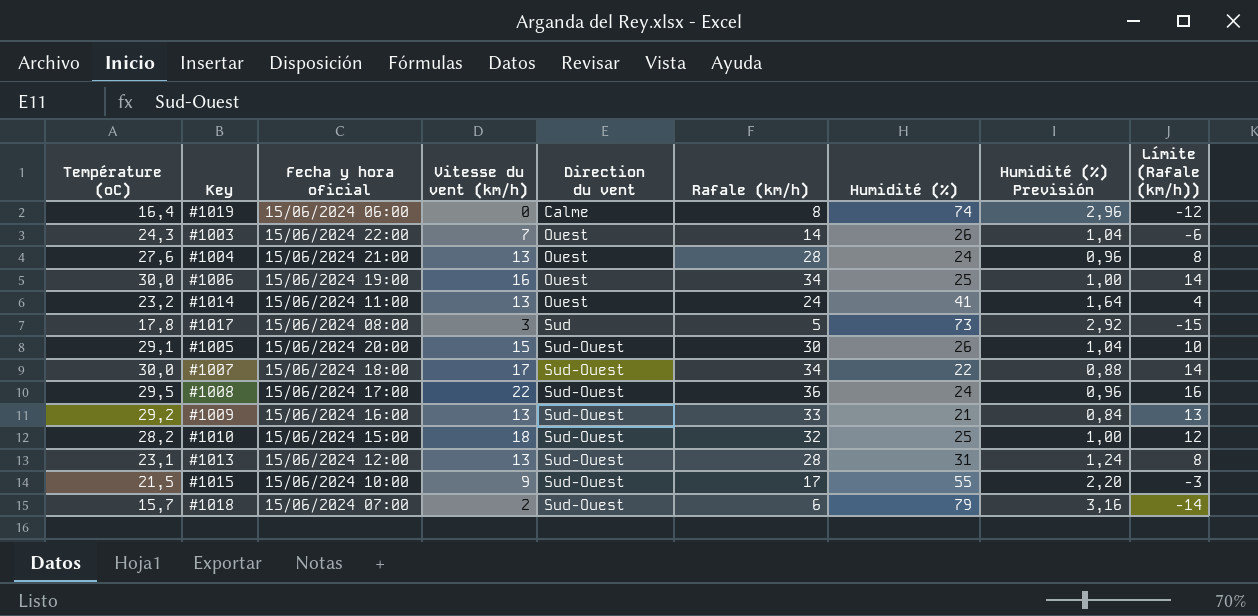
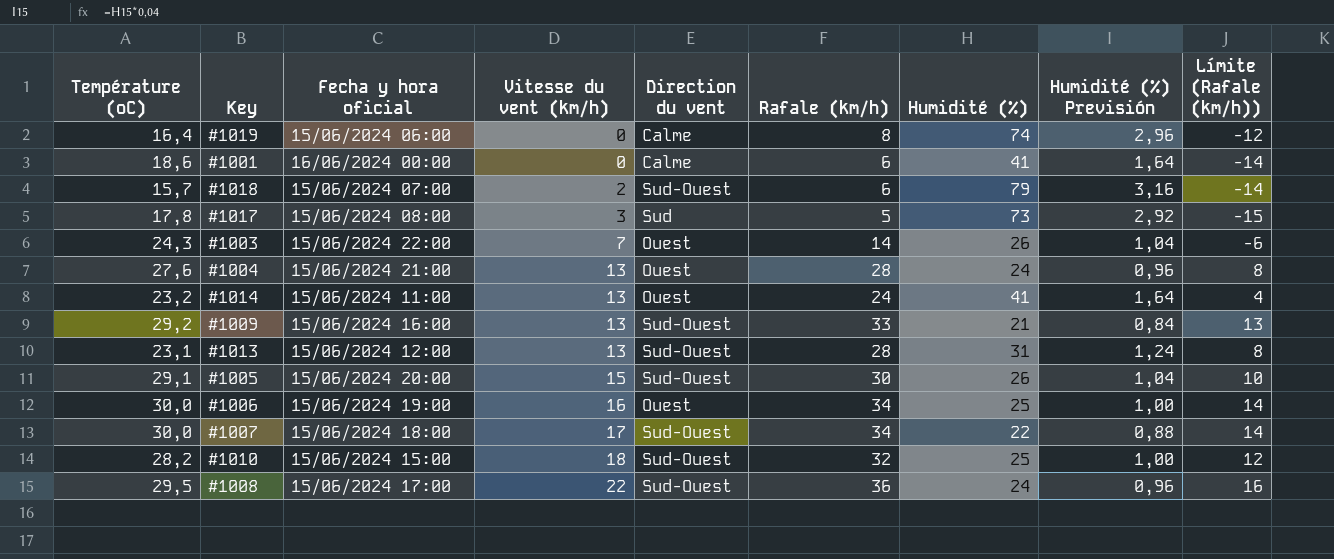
row order: Direction du vent ascending -> Vitesse du vent (km/h) ascending
row #1015: 21,5 | 15/06/2024 10:00 | 9 | Sud-Ouest | 17 | 55 | 2,20 | -3 -> none
row #1001: none -> 18,6 | 16/06/2024 00:00 | 0 | Calme | 6 | 41 | 1,64 | -14

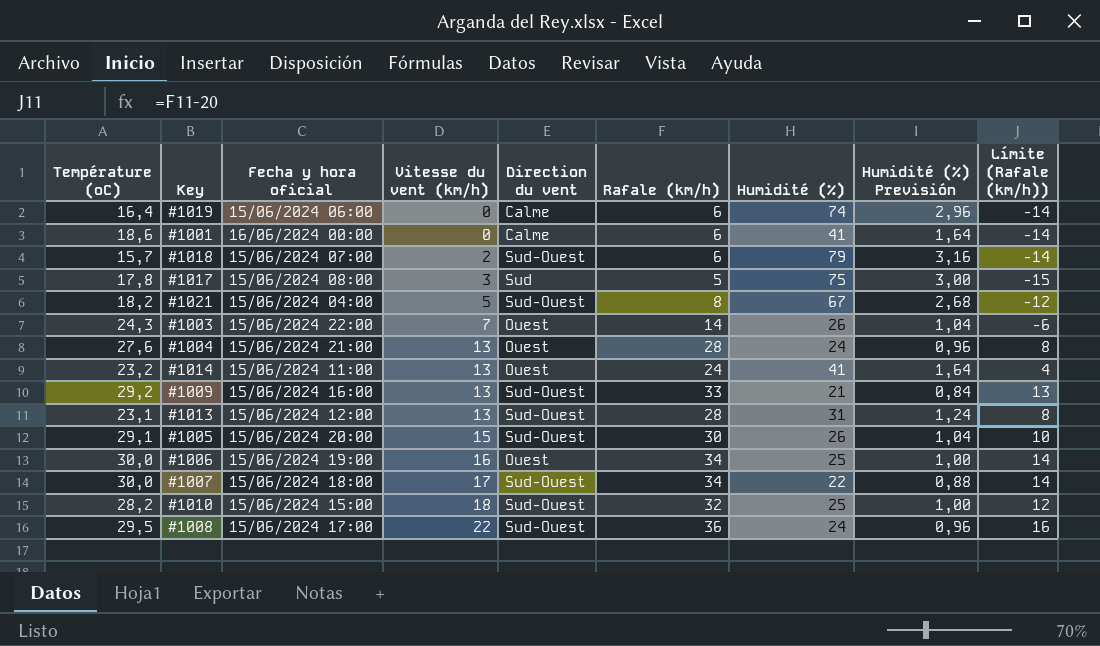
#1019 | Rafale (km/h): 8 -> 6
#1019 | Límite (Rafale (km/h)): -12 -> -14
#1017 | Humidité (%): 73 -> 75
#1017 | Humidité (%) Previsión: 2,92 -> 3,00
row #1021: none -> 18,2 | 15/06/2024 04:00 | 5 | Sud-Ouest | 8 | 67 | 2,68 | -12

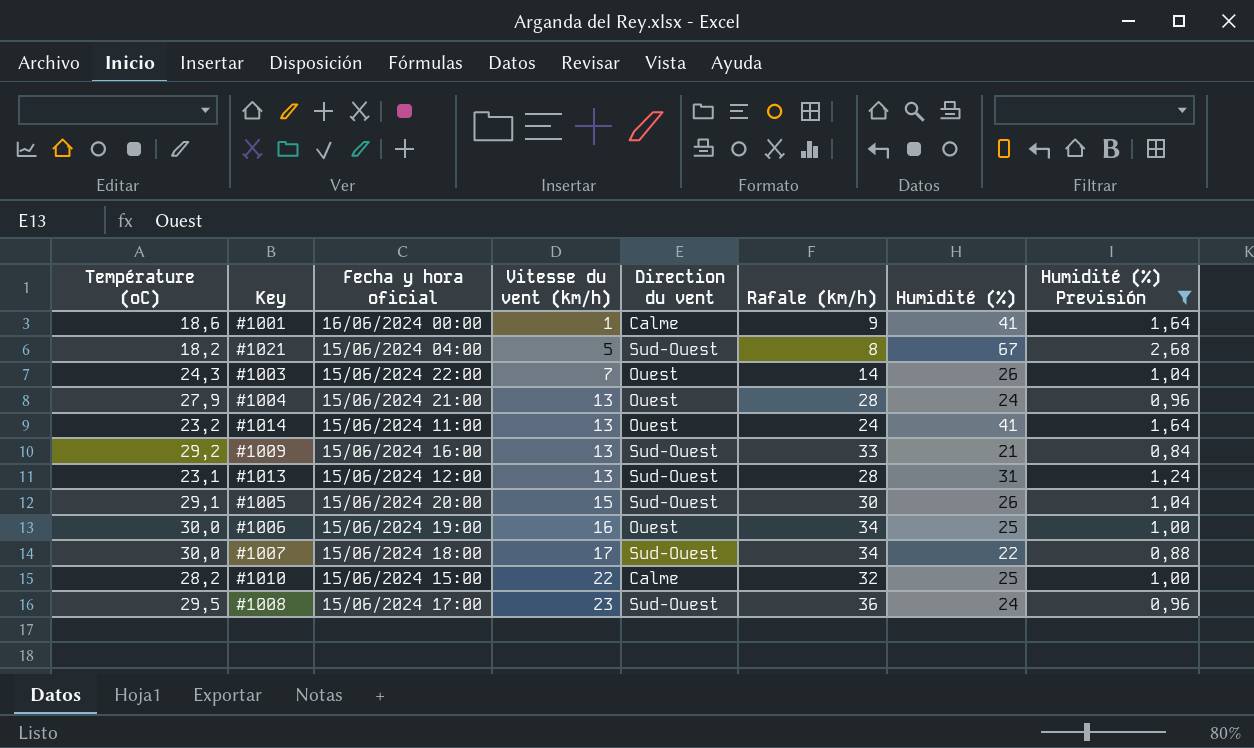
filter: none -> Humidité (%) Previsión <= 2,68
column Límite (Rafale (km/h)) | formula: [Rafale (km/h)] - 20 -> none
#1001 | Vitesse du vent (km/h): 0 -> 1
#1001 | Rafale (km/h): 6 -> 9
#1004 | Température (ºC): 27,6 -> 27,9
#1010 | Vitesse du vent (km/h): 18 -> 22
#1010 | Direction du vent: Sud-Ouest -> Calme
#1008 | Vitesse du vent (km/h): 22 -> 23

